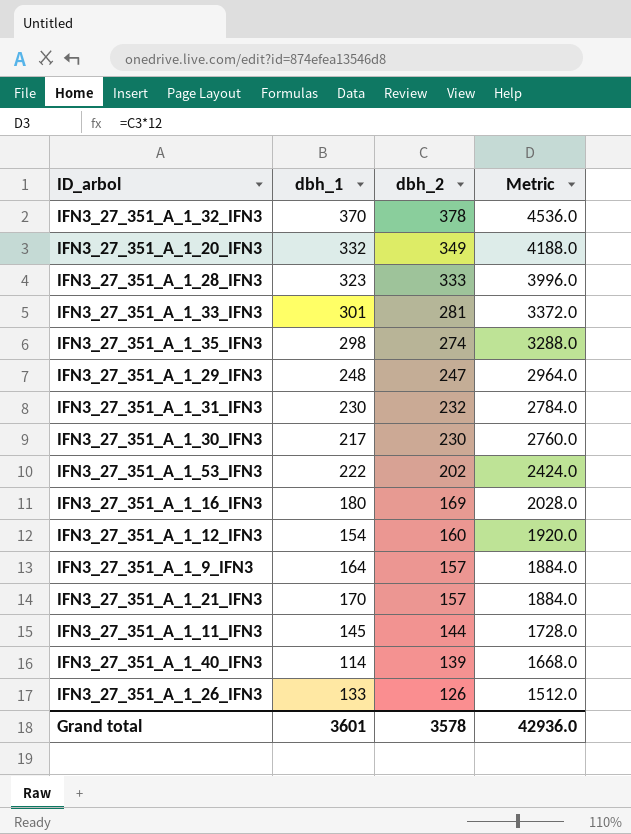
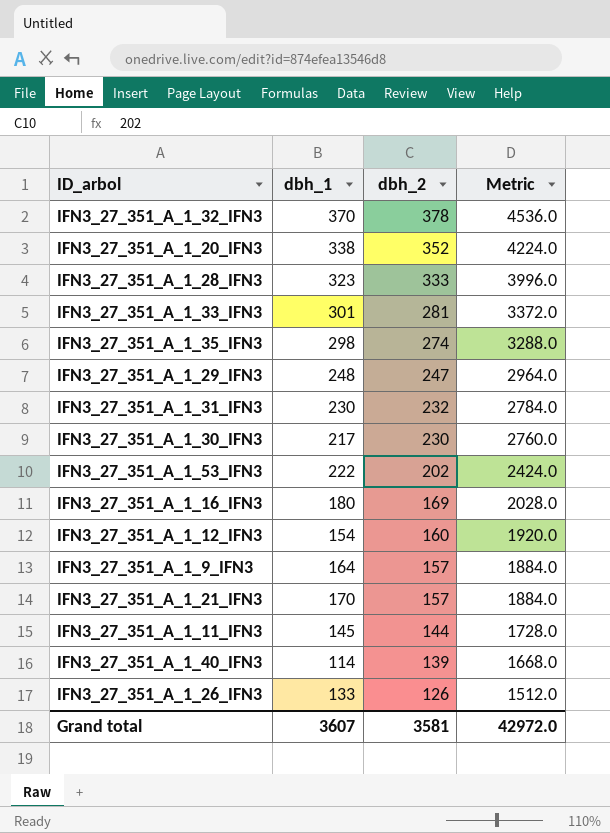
IFN3_27_351_A_1_20_IFN3 | dbh_1: 332 -> 338
IFN3_27_351_A_1_20_IFN3 | dbh_2: 349 -> 352
IFN3_27_351_A_1_20_IFN3 | Metric: 4188.0 -> 4224.0
Grand total | dbh_1: 3601 -> 3607
Grand total | dbh_2: 3578 -> 3581
Grand total | Metric: 42936.0 -> 42972.0

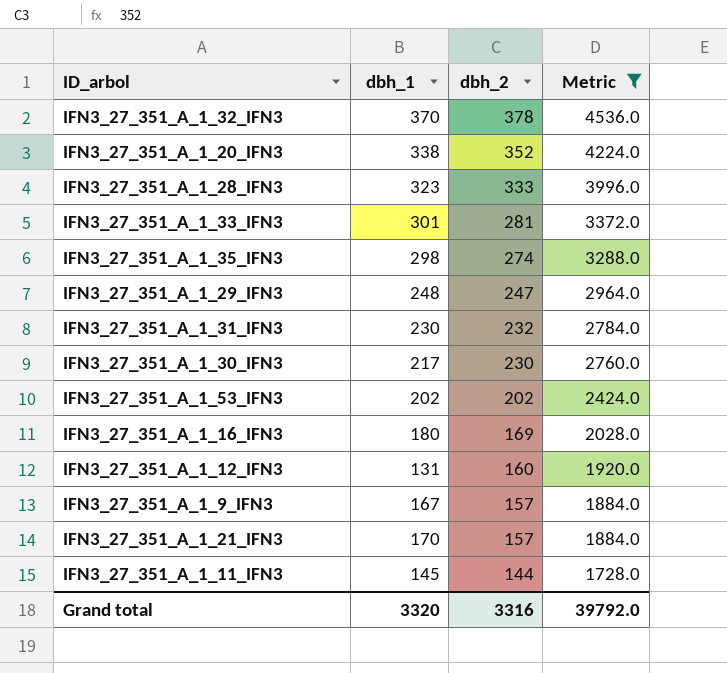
filter: none -> Metric >= 1728.0
IFN3_27_351_A_1_53_IFN3 | dbh_1: 222 -> 202
IFN3_27_351_A_1_12_IFN3 | dbh_1: 154 -> 131
IFN3_27_351_A_1_9_IFN3 | dbh_1: 164 -> 167
Grand total | dbh_1: 3607 -> 3320
Grand total | dbh_2: 3581 -> 3316
Grand total | Metric: 42972.0 -> 39792.0

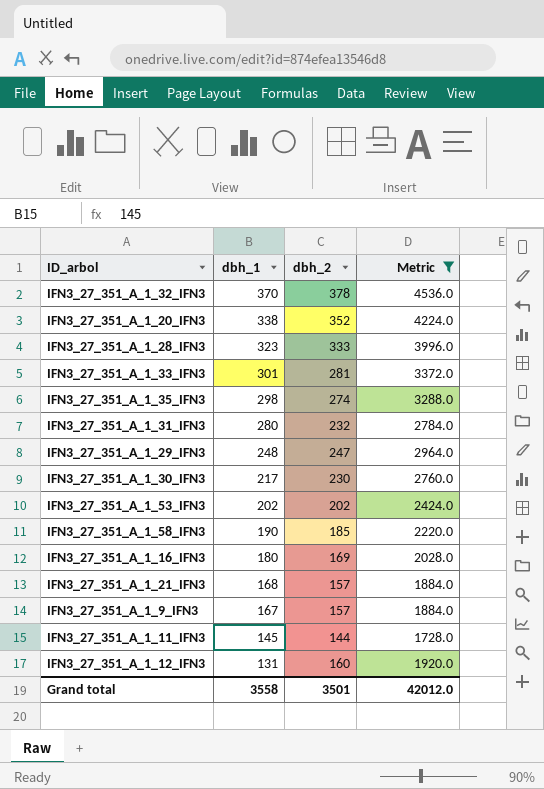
row order: dbh_2 descending -> dbh_1 descending
IFN3_27_351_A_1_31_IFN3 | dbh_1: 230 -> 280
row IFN3_27_351_A_1_58_IFN3: none -> 190 | 185 | 2220.0
IFN3_27_351_A_1_21_IFN3 | dbh_1: 170 -> 168
Grand total | dbh_1: 3320 -> 3558
Grand total | dbh_2: 3316 -> 3501
Grand total | Metric: 39792.0 -> 42012.0

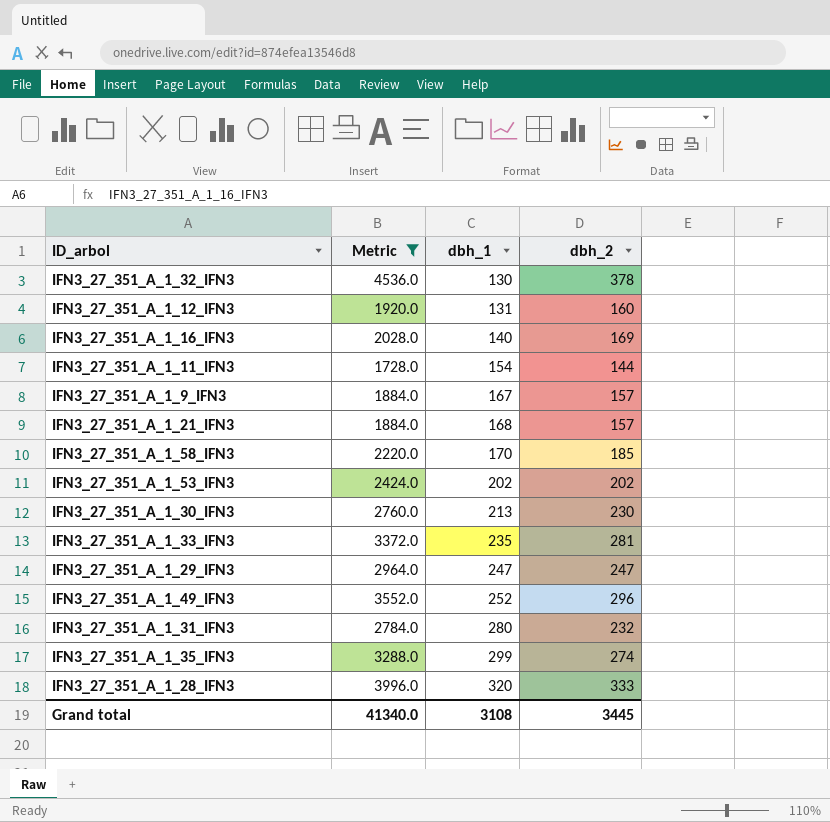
row order: dbh_1 descending -> dbh_1 ascending
column Metric | position: 4 -> 2
row IFN3_27_351_A_1_20_IFN3: 338 | 352 | 4224.0 -> none
IFN3_27_351_A_1_32_IFN3 | dbh_1: 370 -> 130
IFN3_27_351_A_1_16_IFN3 | dbh_1: 180 -> 140
IFN3_27_351_A_1_11_IFN3 | dbh_1: 145 -> 154
IFN3_27_351_A_1_58_IFN3 | dbh_1: 190 -> 170
IFN3_27_351_A_1_30_IFN3 | dbh_1: 217 -> 213
IFN3_27_351_A_1_33_IFN3 | dbh_1: 301 -> 235
IFN3_27_351_A_1_29_IFN3 | dbh_1: 248 -> 247
row IFN3_27_351_A_1_49_IFN3: none -> 3552.0 | 252 | 296
IFN3_27_351_A_1_35_IFN3 | dbh_1: 298 -> 299
IFN3_27_351_A_1_28_IFN3 | dbh_1: 323 -> 320
Grand total | Metric: 42012.0 -> 41340.0
Grand total | dbh_1: 3558 -> 3108
Grand total | dbh_2: 3501 -> 3445

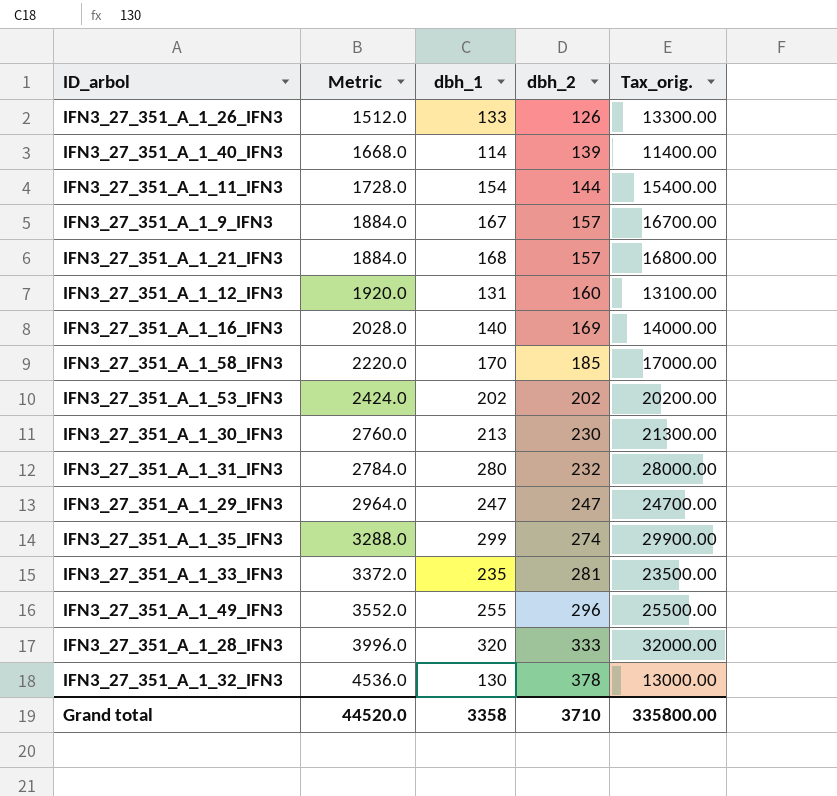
filter: Metric >= 1728.0 -> none
row order: dbh_1 ascending -> Metric ascending
column Tax_orig. | formula: none -> [dbh_1] * 100
IFN3_27_351_A_1_49_IFN3 | dbh_1: 252 -> 255
Grand total | Metric: 41340.0 -> 44520.0
Grand total | dbh_1: 3108 -> 3358
Grand total | dbh_2: 3445 -> 3710

